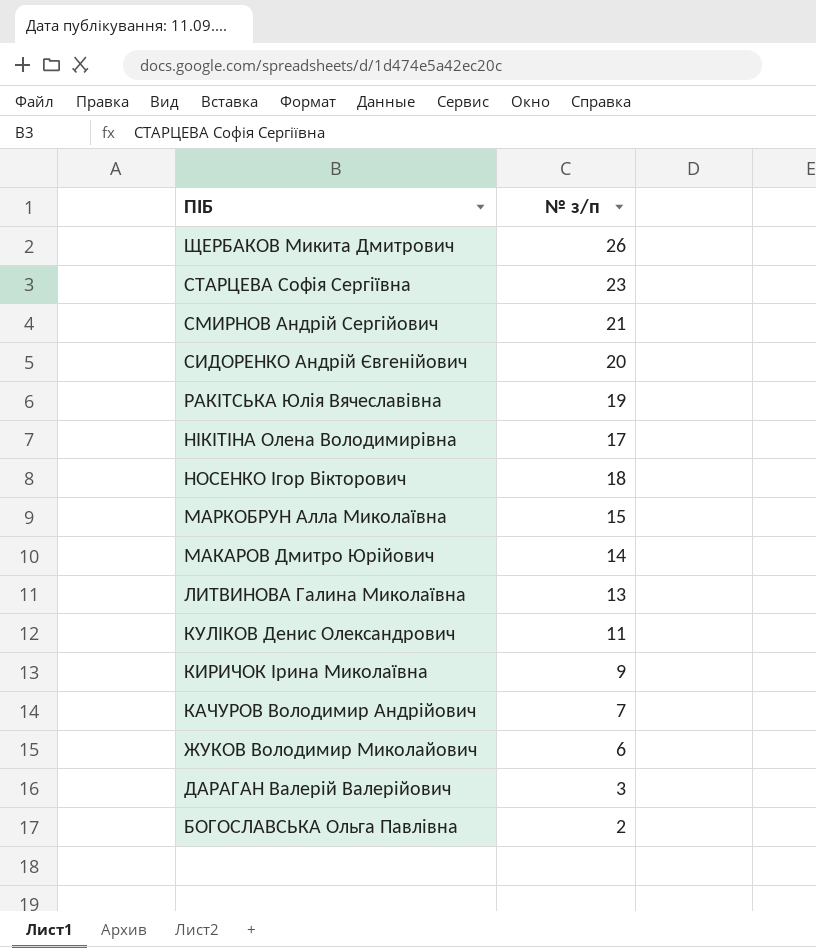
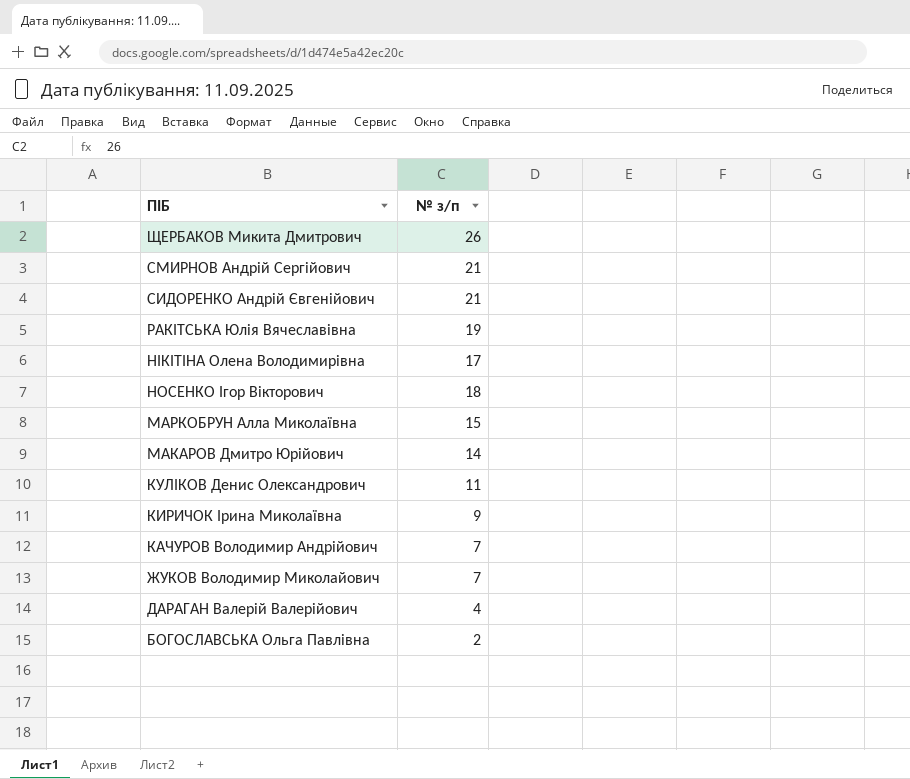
row СТАРЦЕВА Софія Сергіївна: 23 -> none
row ЛИТВИНОВА Галина Миколаївна: 13 -> none
СИДОРЕНКО Андрій Євгенійович | № з/п: 20 -> 21
ЖУКОВ Володимир Миколайович | № з/п: 6 -> 7
ДАРАГАН Валерій Валерійович | № з/п: 3 -> 4

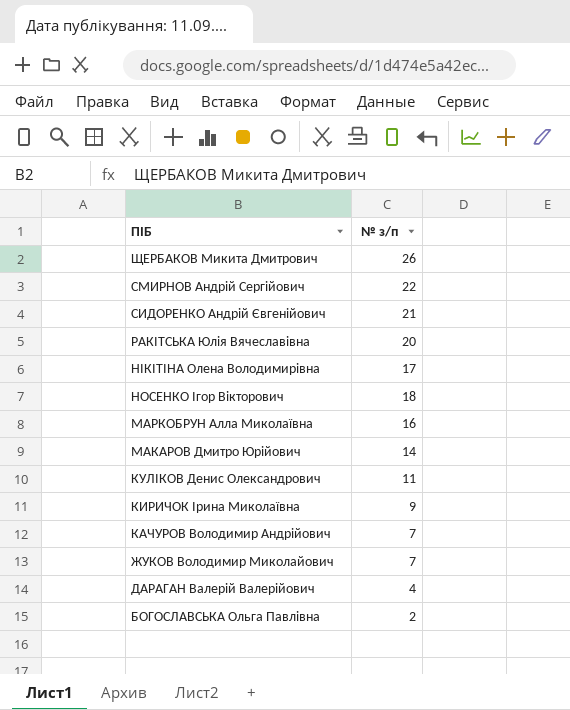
СМИРНОВ Андрій Сергійович | № з/п: 21 -> 22
РАКІТСЬКА Юлія Вячеславівна | № з/п: 19 -> 20
МАРКОБРУН Алла Миколаївна | № з/п: 15 -> 16

